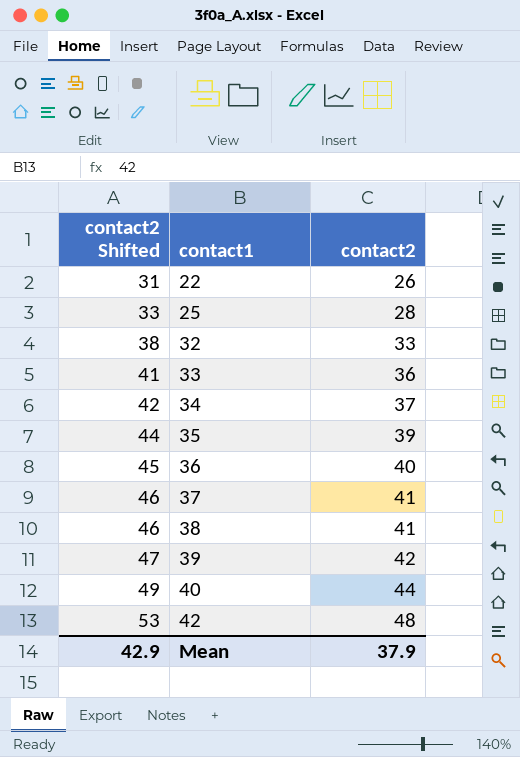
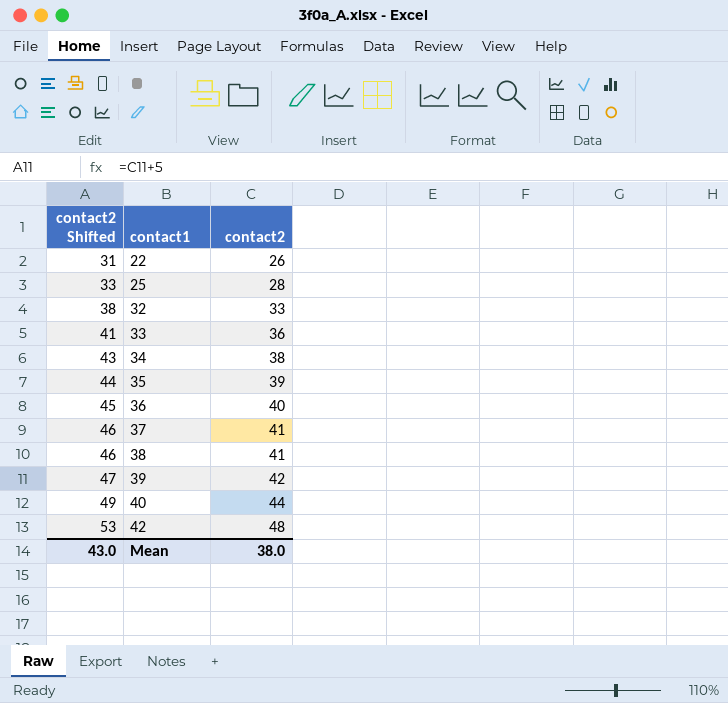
34 | contact2 Shifted: 42 -> 43
34 | contact2: 37 -> 38
Mean | contact2 Shifted: 42.9 -> 43.0
Mean | contact2: 37.9 -> 38.0

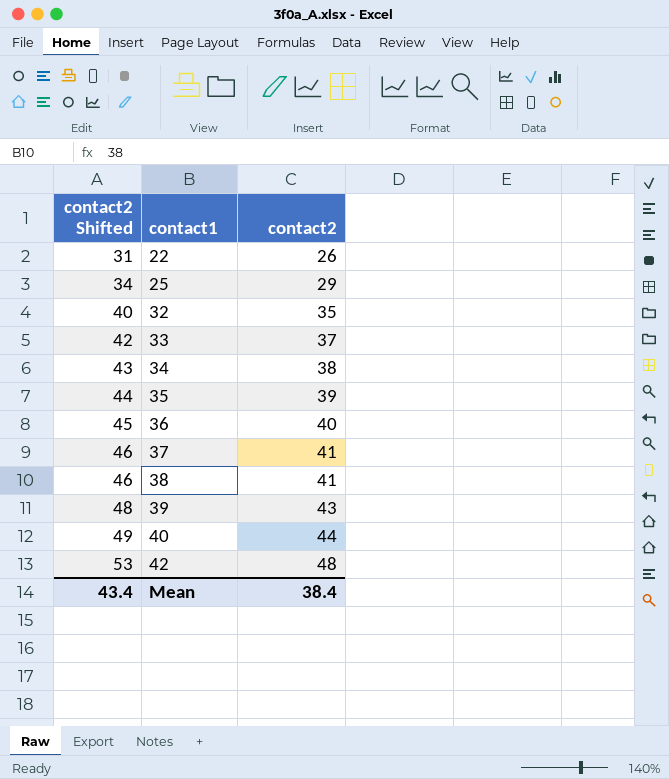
25 | contact2 Shifted: 33 -> 34
25 | contact2: 28 -> 29
32 | contact2 Shifted: 38 -> 40
32 | contact2: 33 -> 35
33 | contact2 Shifted: 41 -> 42
33 | contact2: 36 -> 37
39 | contact2 Shifted: 47 -> 48
39 | contact2: 42 -> 43
Mean | contact2 Shifted: 43.0 -> 43.4
Mean | contact2: 38.0 -> 38.4

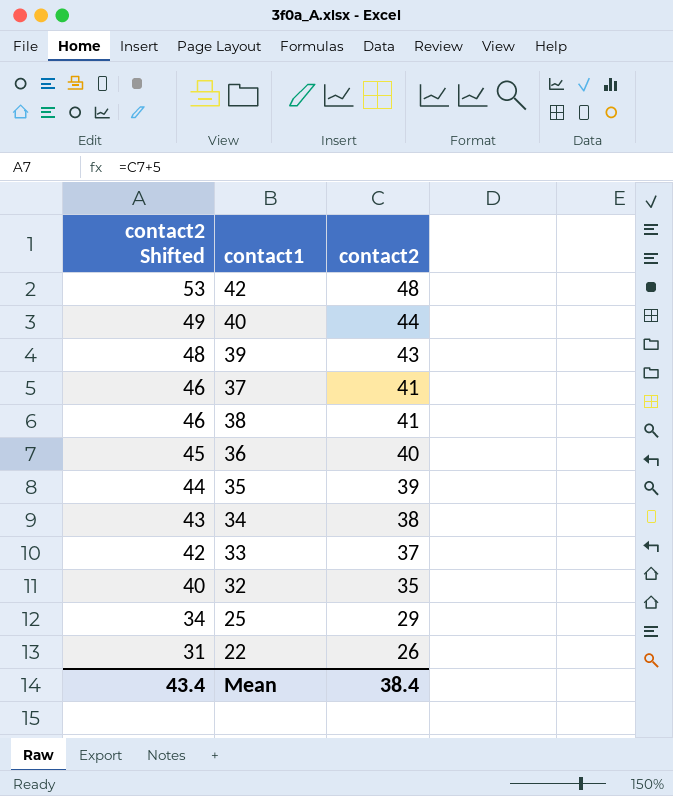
row order: contact2 Shifted ascending -> contact2 Shifted descending

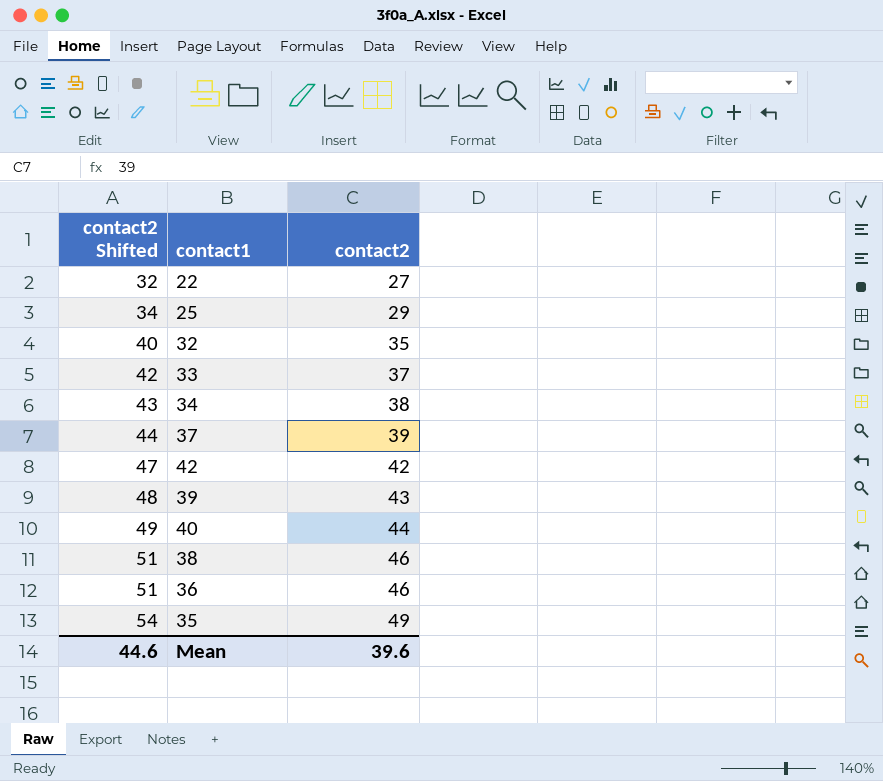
row order: contact2 Shifted descending -> contact2 Shifted ascending
22 | contact2 Shifted: 31 -> 32
22 | contact2: 26 -> 27
37 | contact2 Shifted: 46 -> 44
37 | contact2: 41 -> 39
42 | contact2 Shifted: 53 -> 47
42 | contact2: 48 -> 42
38 | contact2 Shifted: 46 -> 51
38 | contact2: 41 -> 46
36 | contact2 Shifted: 45 -> 51
36 | contact2: 40 -> 46
35 | contact2 Shifted: 44 -> 54
35 | contact2: 39 -> 49
Mean | contact2 Shifted: 43.4 -> 44.6
Mean | contact2: 38.4 -> 39.6

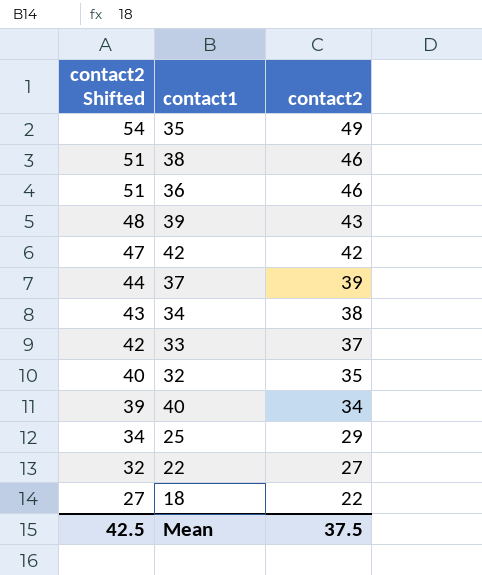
row order: contact2 Shifted ascending -> contact2 Shifted descending
40 | contact2 Shifted: 49 -> 39
40 | contact2: 44 -> 34
row 18: none -> 27 | 22
Mean | contact2 Shifted: 44.6 -> 42.5
Mean | contact2: 39.6 -> 37.5

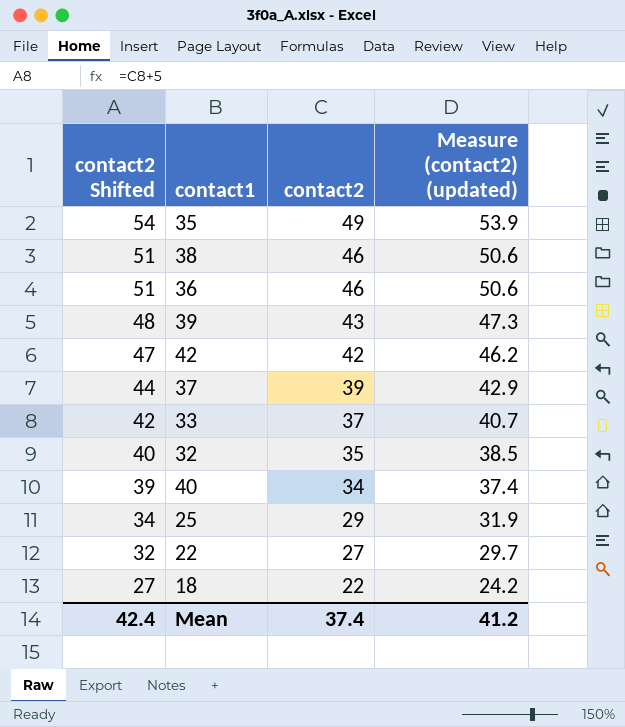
column Measure (contact2) (updated) | formula: none -> [contact2] * 1.1
row 34: 43 | 38 -> none
Mean | contact2 Shifted: 42.5 -> 42.4
Mean | contact2: 37.5 -> 37.4

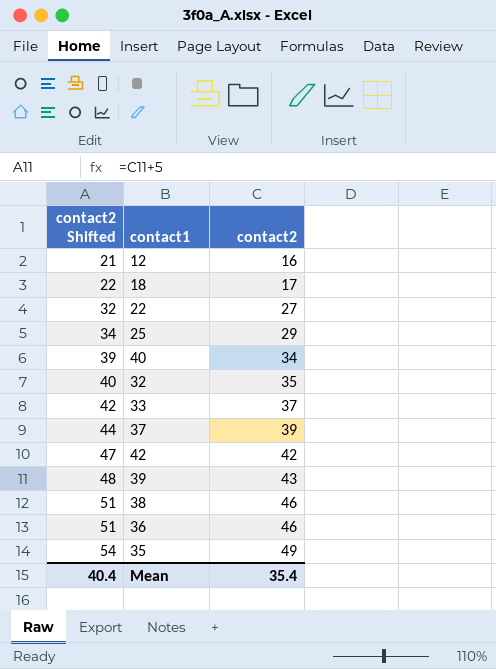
row order: contact2 Shifted descending -> contact2 Shifted ascending
column Measure (contact2) (updated) | formula: [contact2] * 1.1 -> none
row 12: none -> 21 | 16
18 | contact2 Shifted: 27 -> 22
18 | contact2: 22 -> 17
Mean | contact2 Shifted: 42.4 -> 40.4
Mean | contact2: 37.4 -> 35.4

